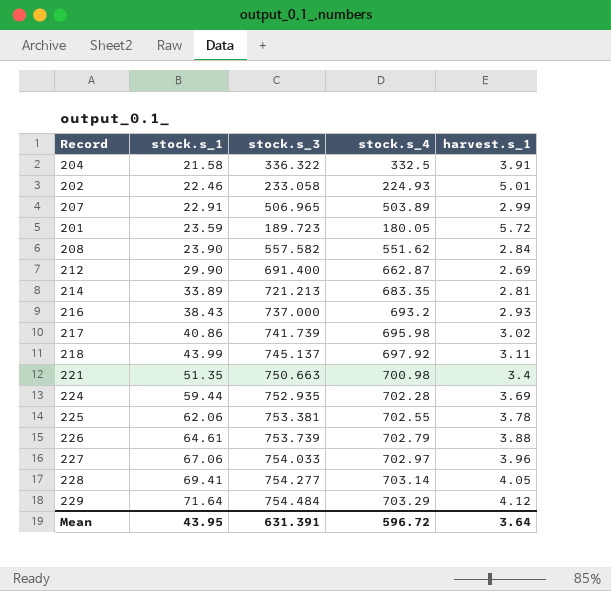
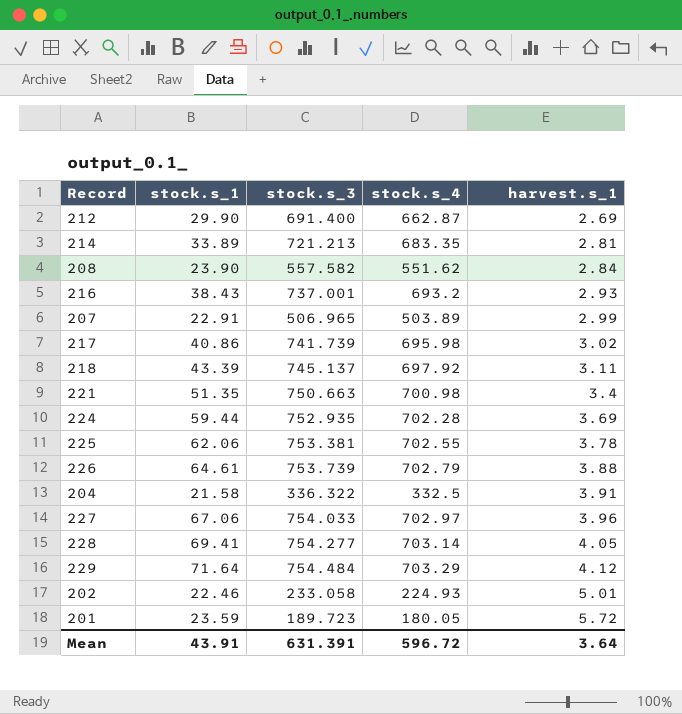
row order: stock.s_1 ascending -> harvest.s_1 ascending
216 | stock.s_3: 737.000 -> 737.001
218 | stock.s_1: 43.99 -> 43.39
Mean | stock.s_1: 43.95 -> 43.91

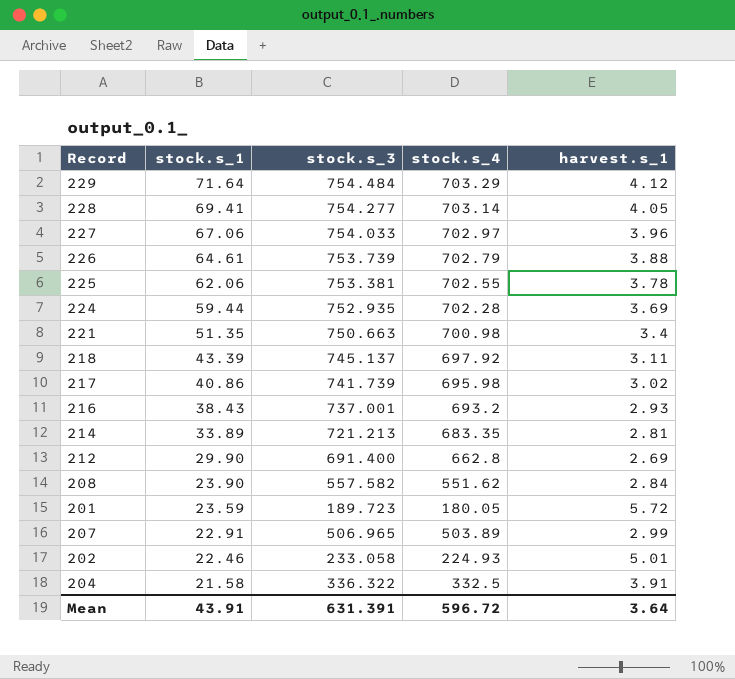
row order: harvest.s_1 ascending -> stock.s_1 descending
212 | stock.s_4: 662.87 -> 662.8

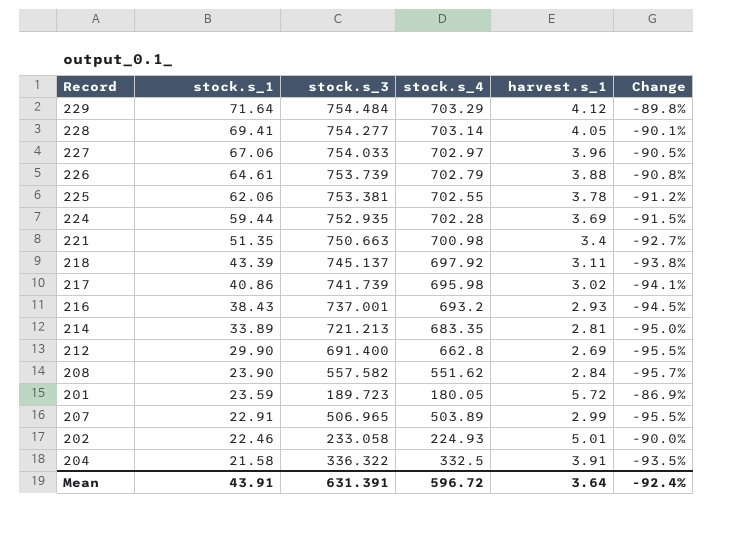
column Change | formula: none -> ([stock.s_1] - [stock.s_4]) / [stock.s_4]

